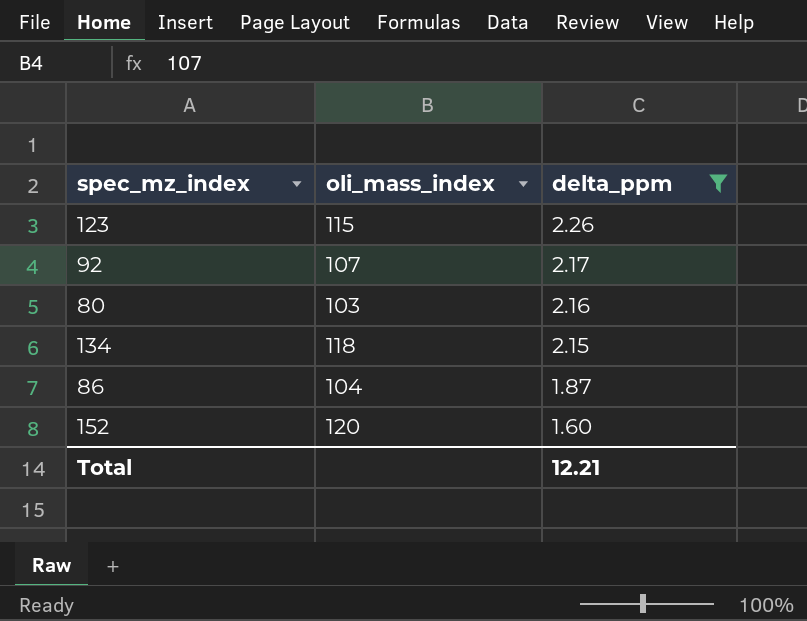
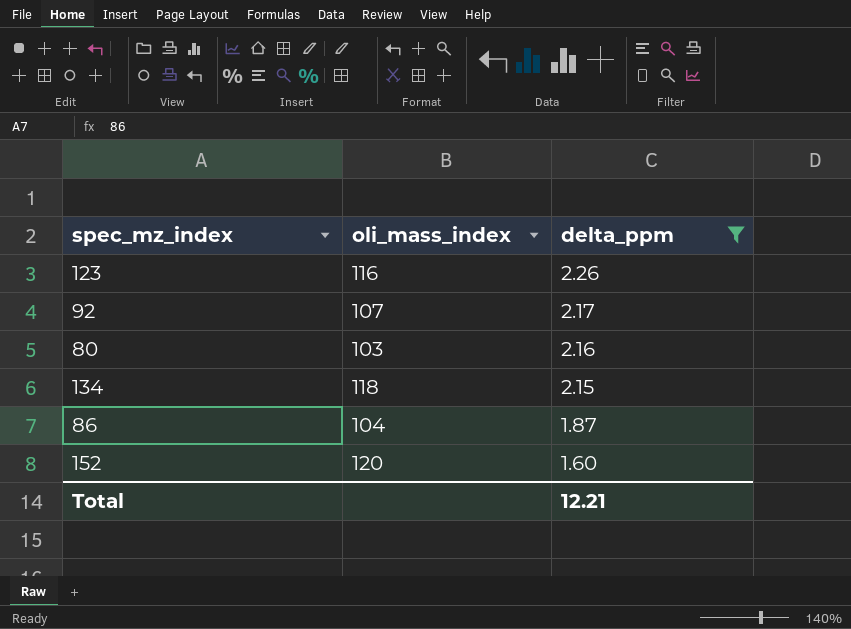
123 | oli_mass_index: 115 -> 116

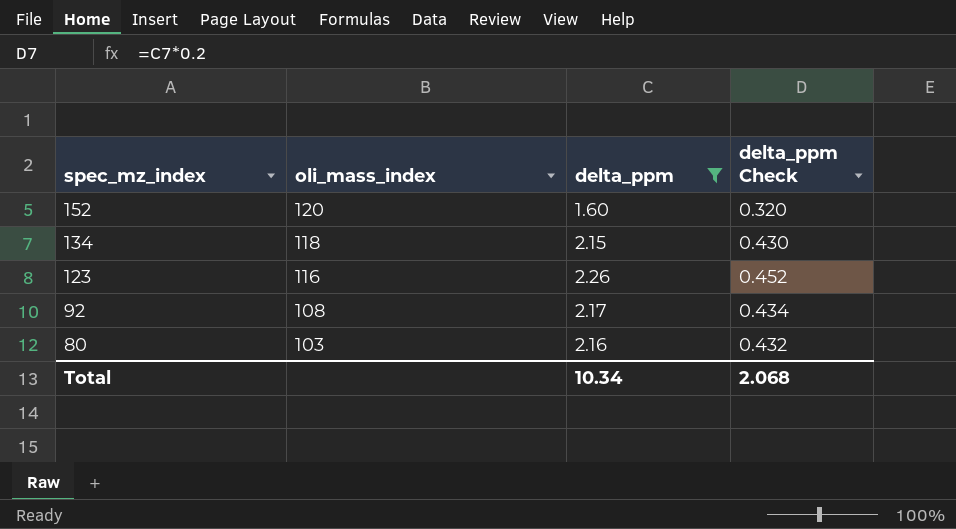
row order: delta_ppm descending -> spec_mz_index descending
column delta_ppm Check | formula: none -> [delta_ppm] * 0.2
row 86: 104 | 1.87 -> none
92 | oli_mass_index: 107 -> 108
Total | delta_ppm: 12.21 -> 10.34

